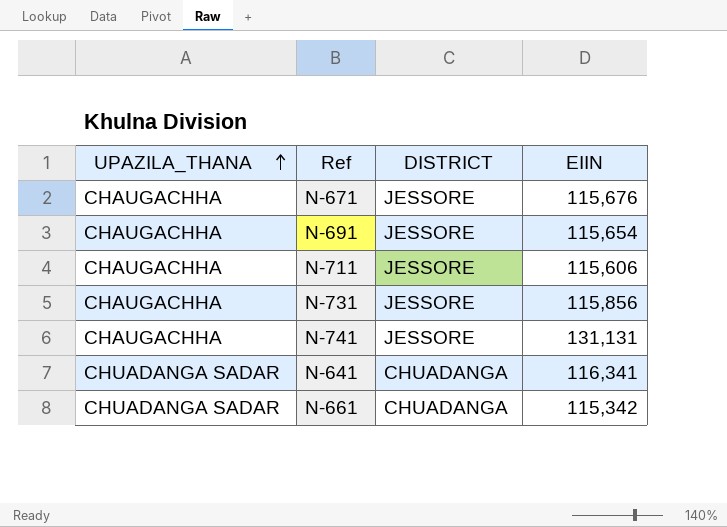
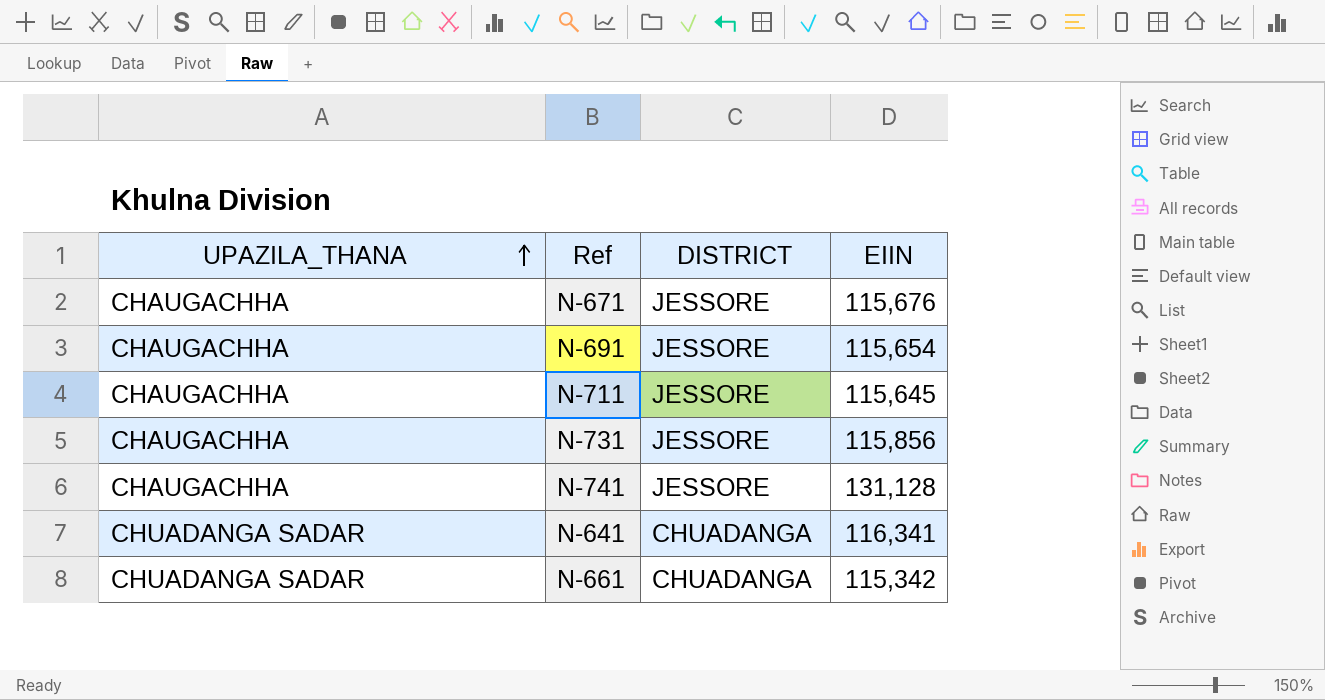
N-711 | EIIN: 115,606 -> 115,645
N-741 | EIIN: 131,131 -> 131,128

